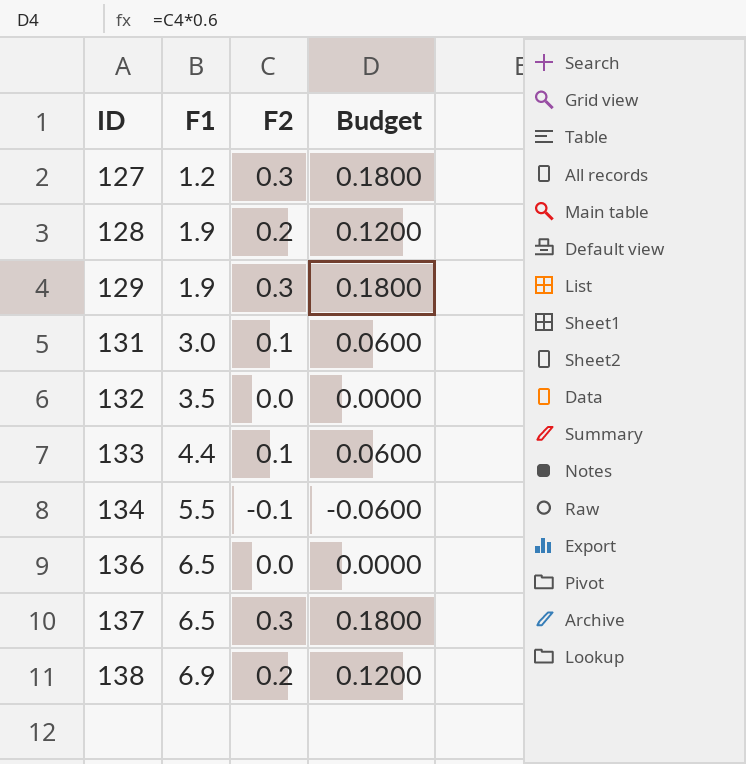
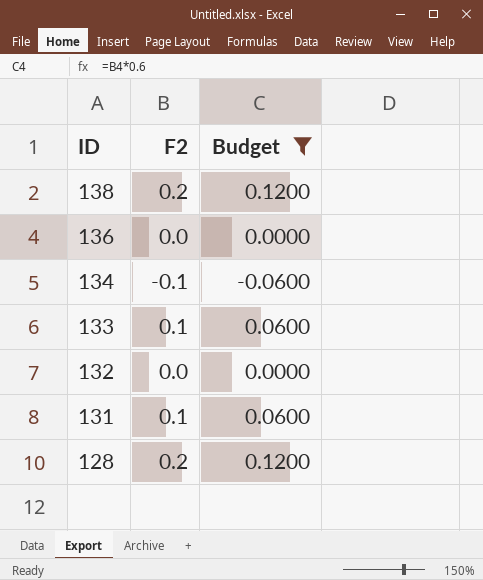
filter: none -> Budget != 0.1800
row order: ID ascending -> ID descending
column F1 | position: 2 -> none

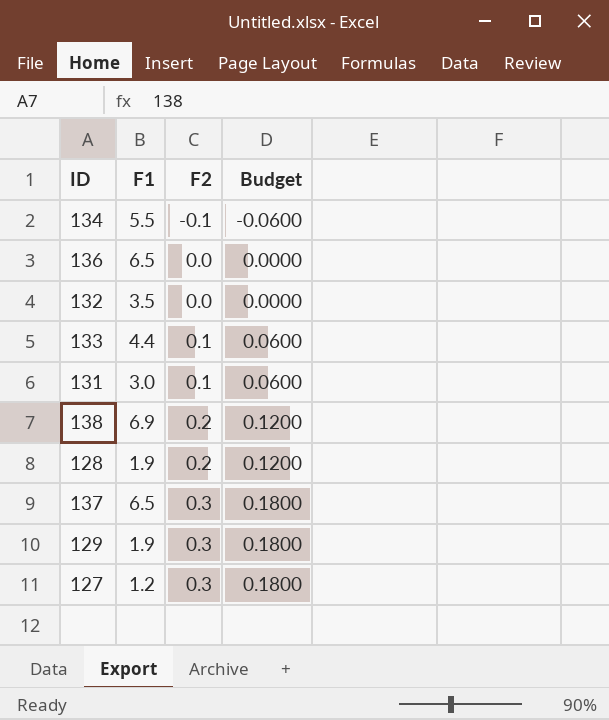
filter: Budget != 0.1800 -> none
row order: ID descending -> F2 ascending
column F1 | position: none -> 2

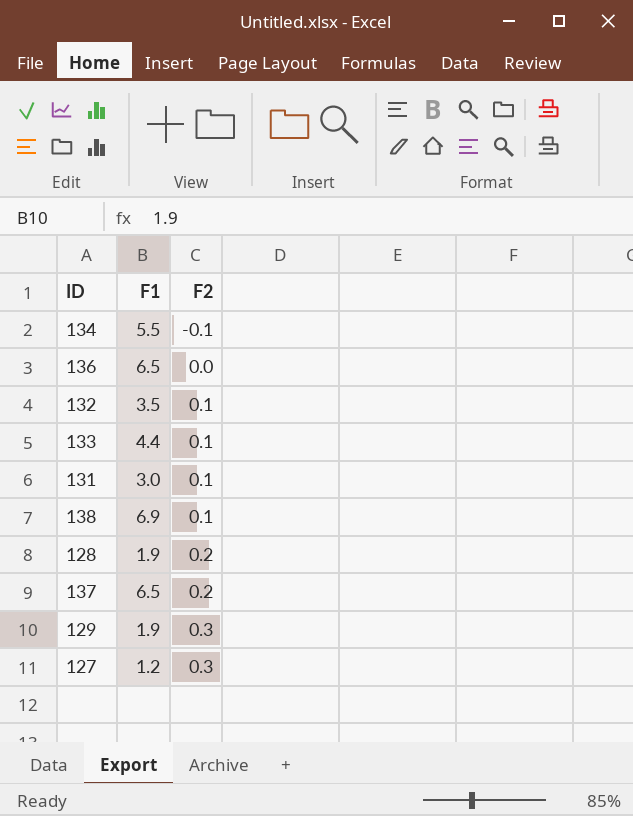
column Budget | formula: [F2] * 0.6 -> none
132 | F2: 0.0 -> 0.1
138 | F2: 0.2 -> 0.1
137 | F2: 0.3 -> 0.2

